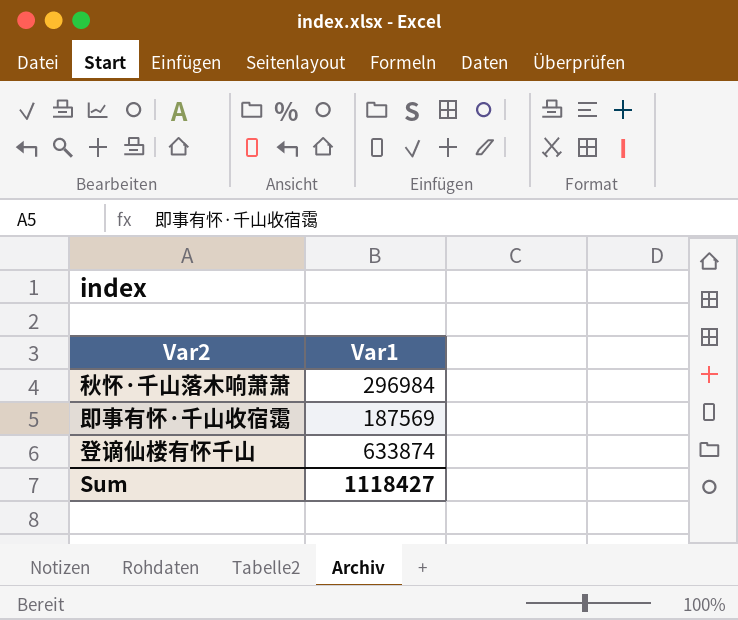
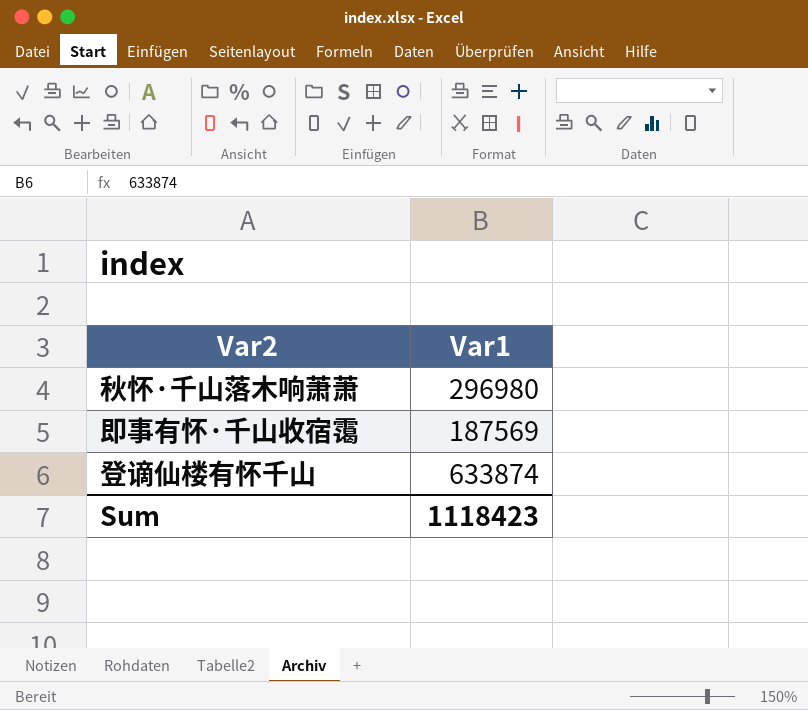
秋怀·千山落木响萧萧 | Var1: 296984 -> 296980
Sum | Var1: 1118427 -> 1118423

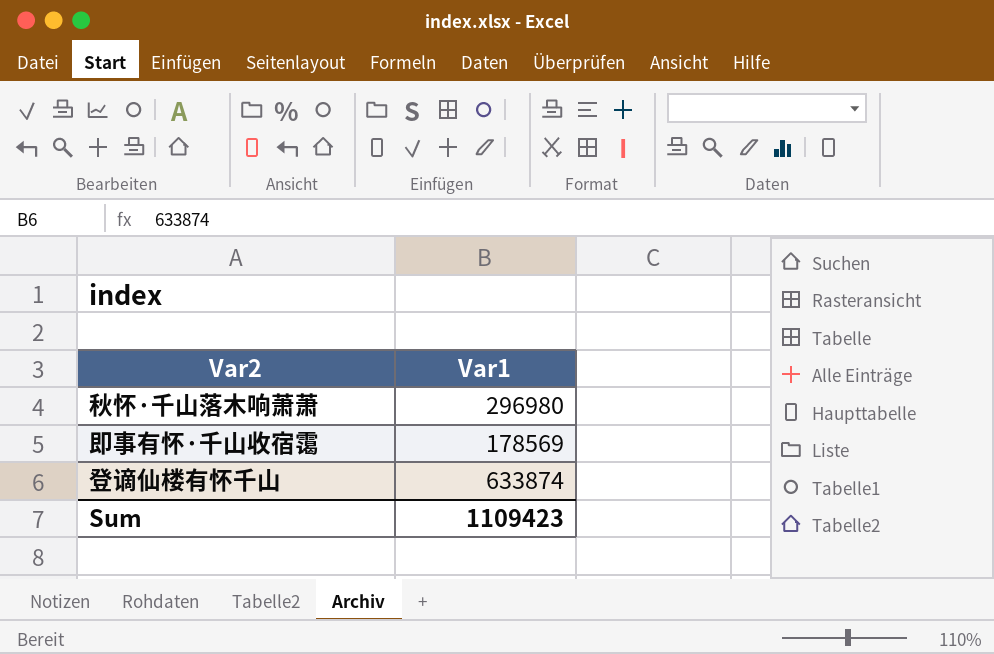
即事有怀·千山收宿霭 | Var1: 187569 -> 178569
Sum | Var1: 1118423 -> 1109423

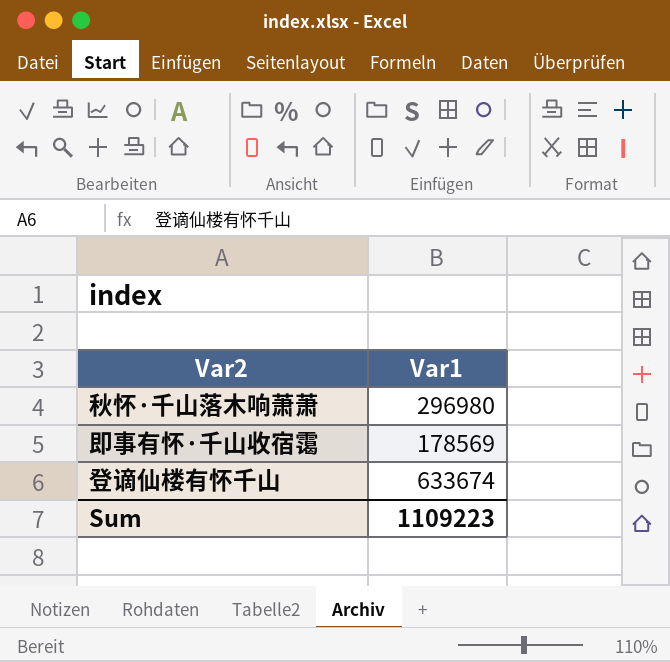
登谪仙楼有怀千山 | Var1: 633874 -> 633674
Sum | Var1: 1109423 -> 1109223

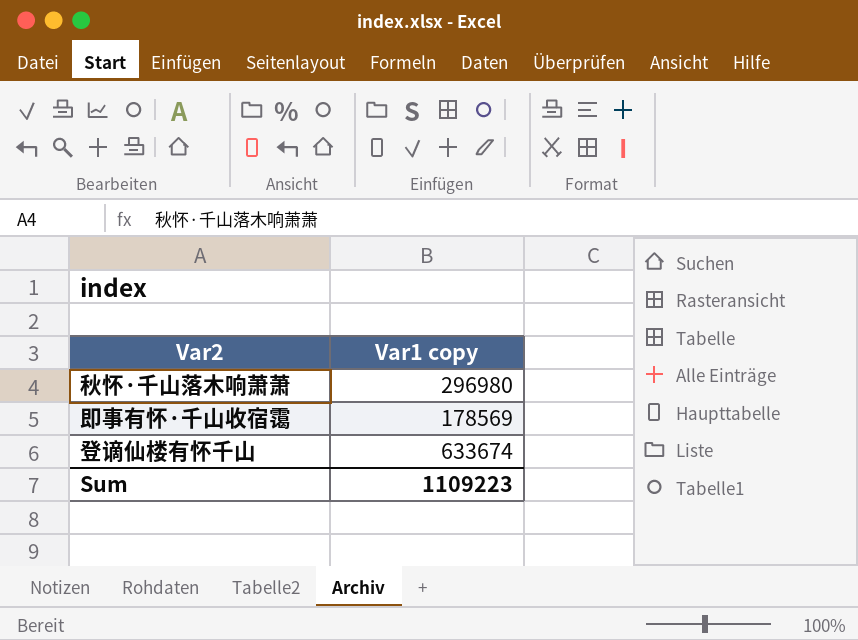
column name: Var1 -> Var1 copy

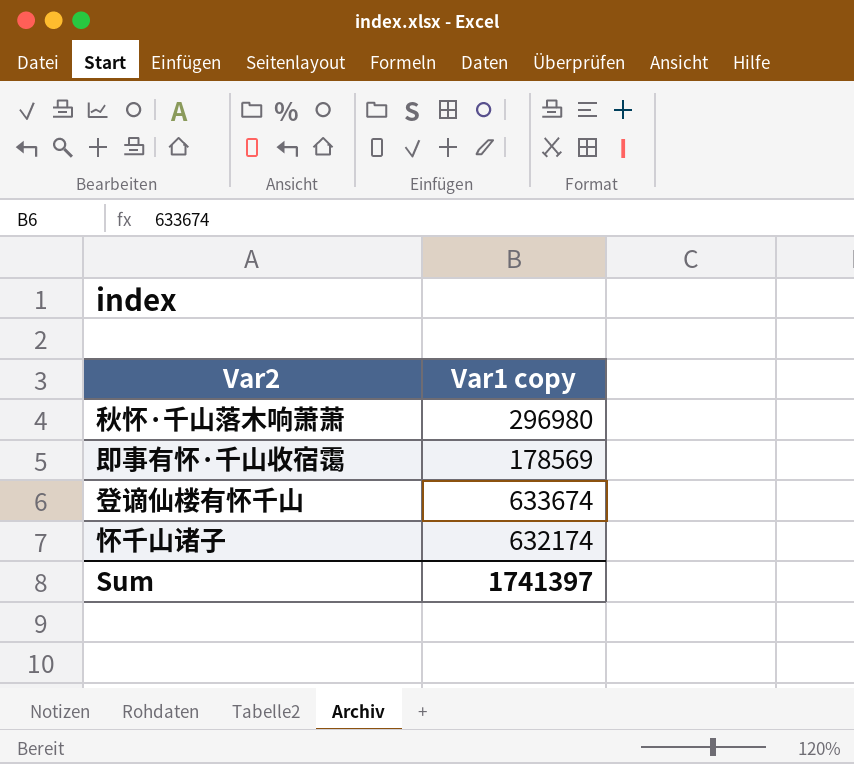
row 怀千山诸子: none -> 632174
Sum | Var1 copy: 1109223 -> 1741397

